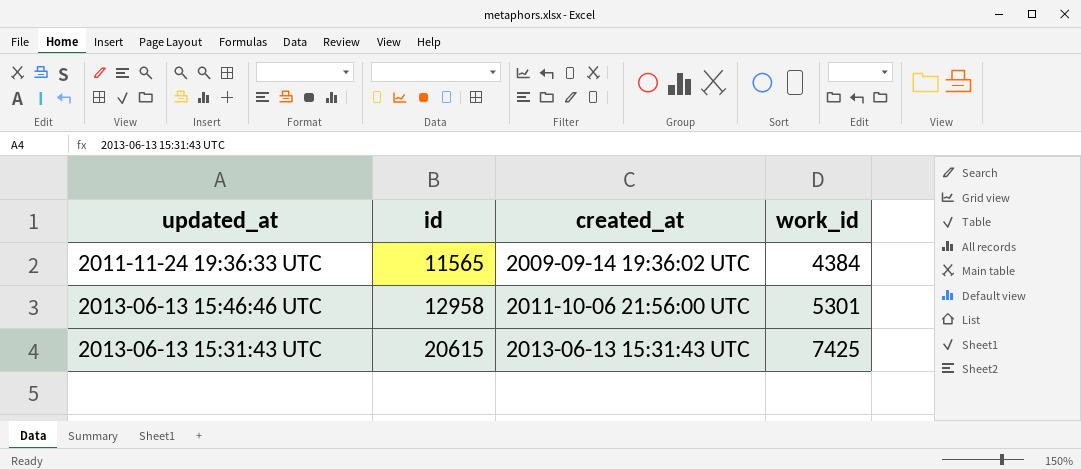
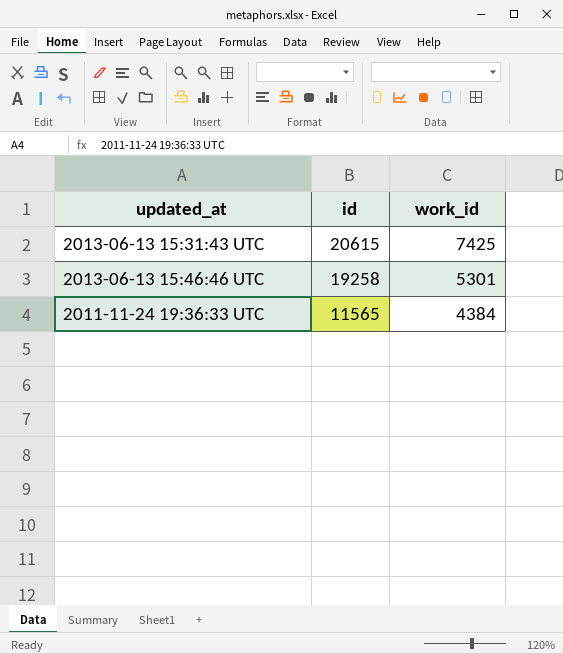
row order: id ascending -> id descending
column created_at | position: 3 -> none
2013-06-13 15:46:46 UTC | id: 12958 -> 19258

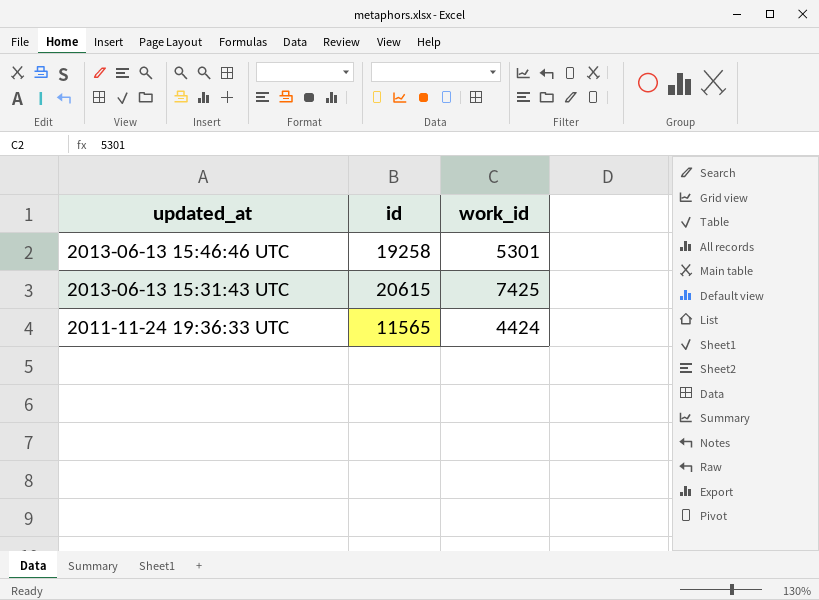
row order: id descending -> updated_at descending
2011-11-24 19:36:33 UTC | work_id: 4384 -> 4424

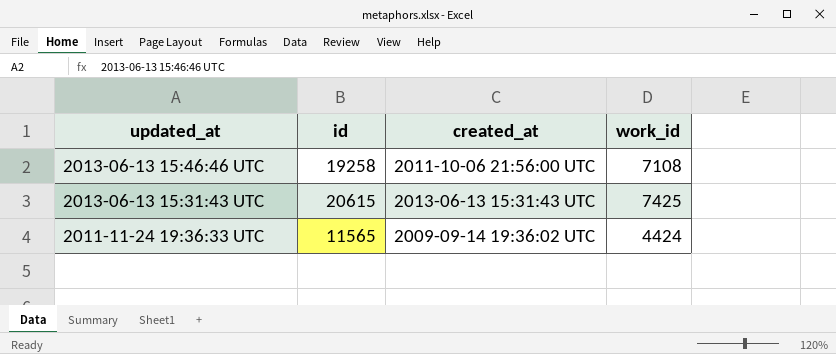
column created_at | position: none -> 3
2013-06-13 15:46:46 UTC | work_id: 5301 -> 7108

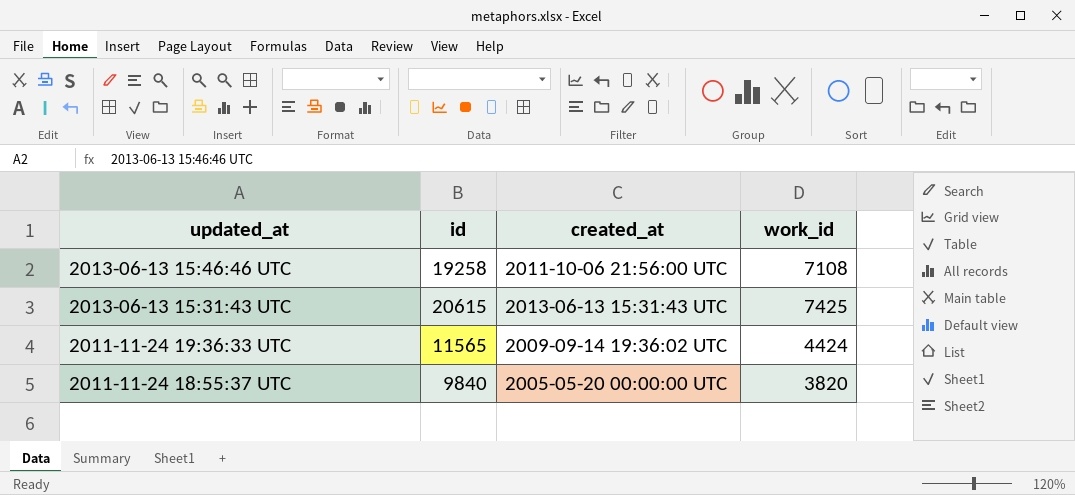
row 2011-11-24 18:55:37 UTC: none -> 9840 | 2005-05-20 00:00:00 UTC | 3820

